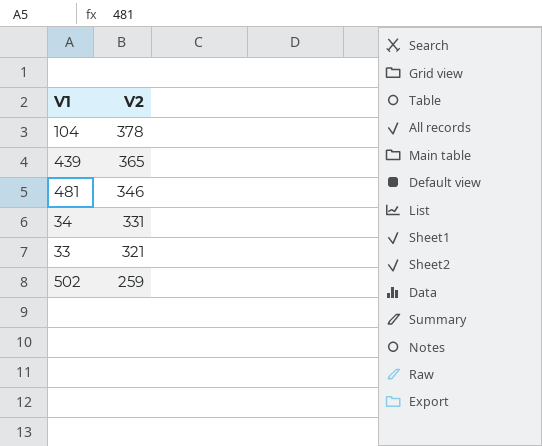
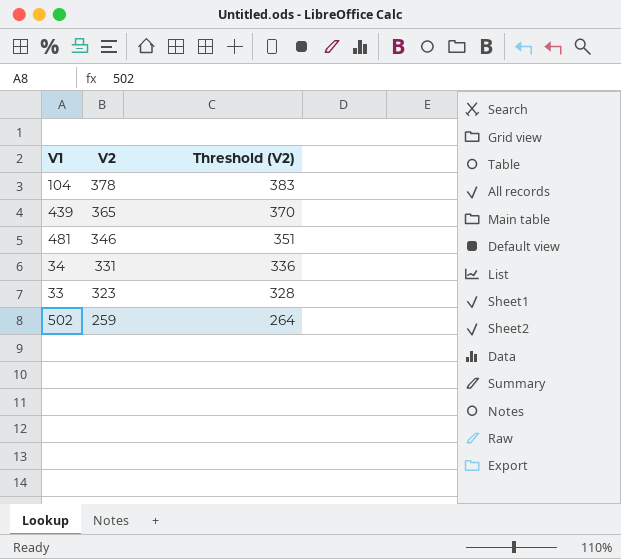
column Threshold (V2) | formula: none -> [V2] + 5
33 | V2: 321 -> 323

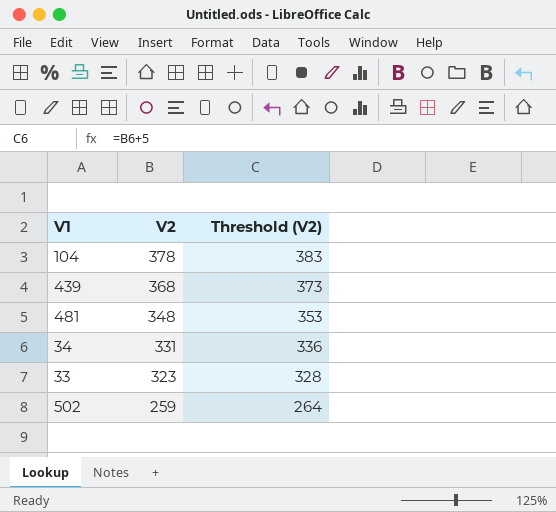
439 | V2: 365 -> 368
439 | Threshold (V2): 370 -> 373
481 | V2: 346 -> 348
481 | Threshold (V2): 351 -> 353

